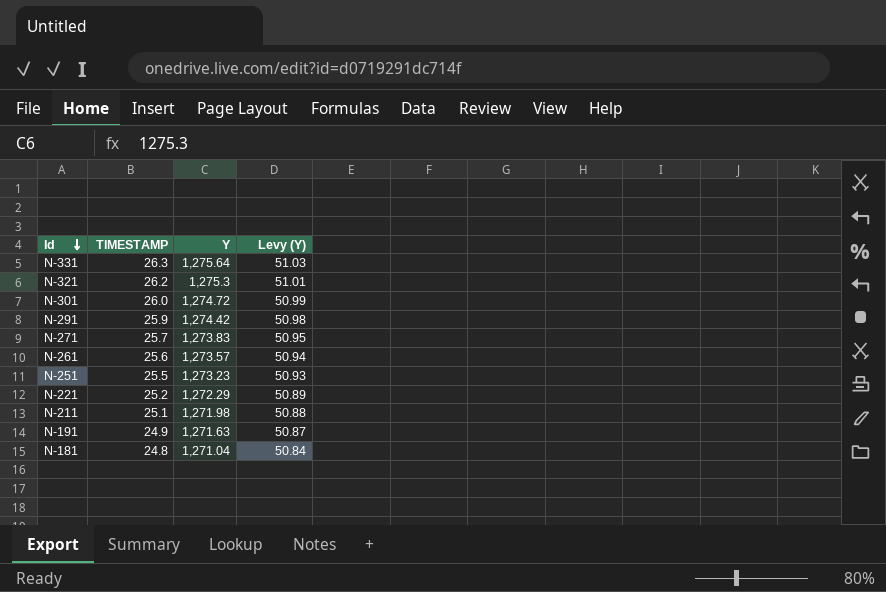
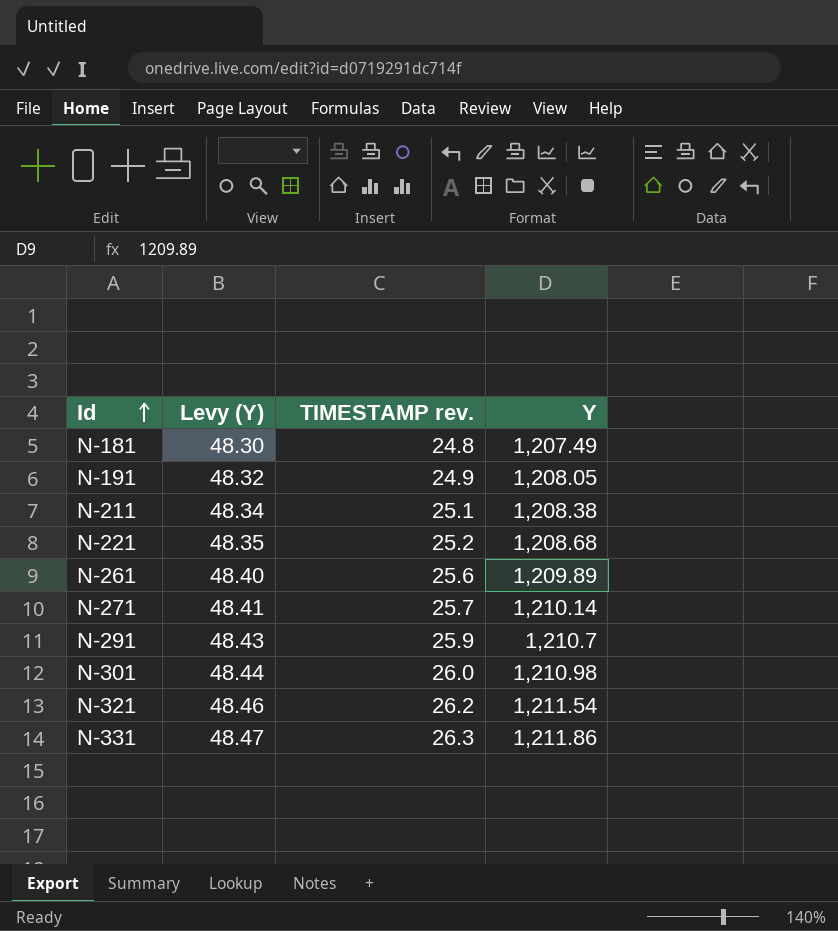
row order: Id descending -> Id ascending
column Levy (Y) | position: 4 -> 2
column name: TIMESTAMP -> TIMESTAMP rev.
row N-251: 25.5 | 1,273.23 | 50.93 -> none
N-181 | Levy (Y): 50.84 -> 48.30
N-181 | Y: 1,271.04 -> 1,207.49
N-191 | Levy (Y): 50.87 -> 48.32
N-191 | Y: 1,271.63 -> 1,208.05
N-211 | Levy (Y): 50.88 -> 48.34
N-211 | Y: 1,271.98 -> 1,208.38
N-221 | Levy (Y): 50.89 -> 48.35
N-221 | Y: 1,272.29 -> 1,208.68
N-261 | Levy (Y): 50.94 -> 48.40
N-261 | Y: 1,273.57 -> 1,209.89
N-271 | Levy (Y): 50.95 -> 48.41
N-271 | Y: 1,273.83 -> 1,210.14
N-291 | Levy (Y): 50.98 -> 48.43
N-291 | Y: 1,274.42 -> 1,210.7
N-301 | Levy (Y): 50.99 -> 48.44
N-301 | Y: 1,274.72 -> 1,210.98
N-321 | Levy (Y): 51.01 -> 48.46
N-321 | Y: 1,275.3 -> 1,211.54
N-331 | Levy (Y): 51.03 -> 48.47
N-331 | Y: 1,275.64 -> 1,211.86

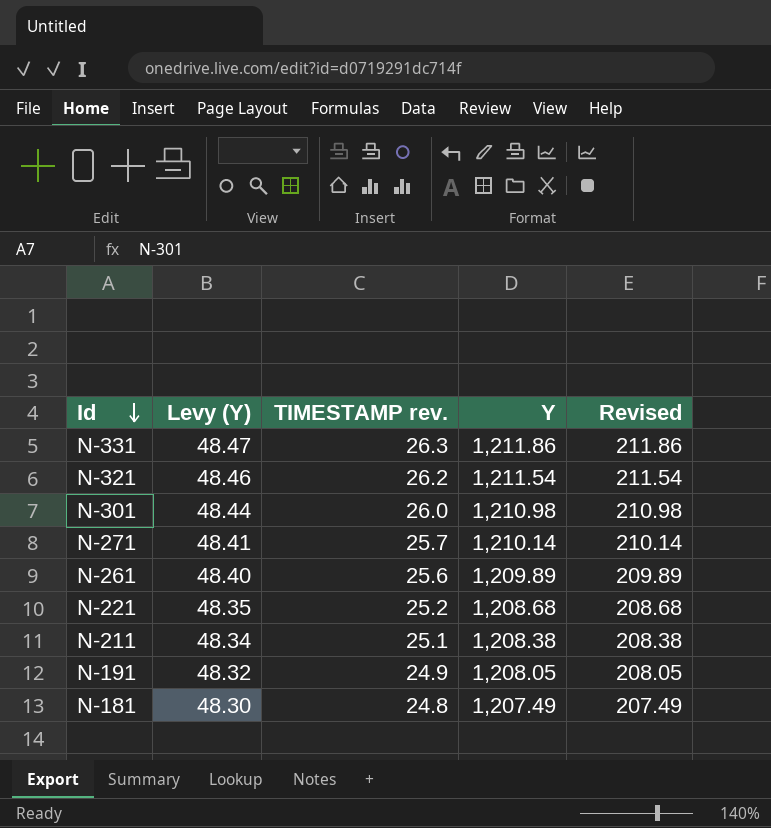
row order: Id ascending -> Id descending
column Revised | formula: none -> [Y] - 1000
row N-291: 48.43 | 25.9 | 1,210.7 -> none

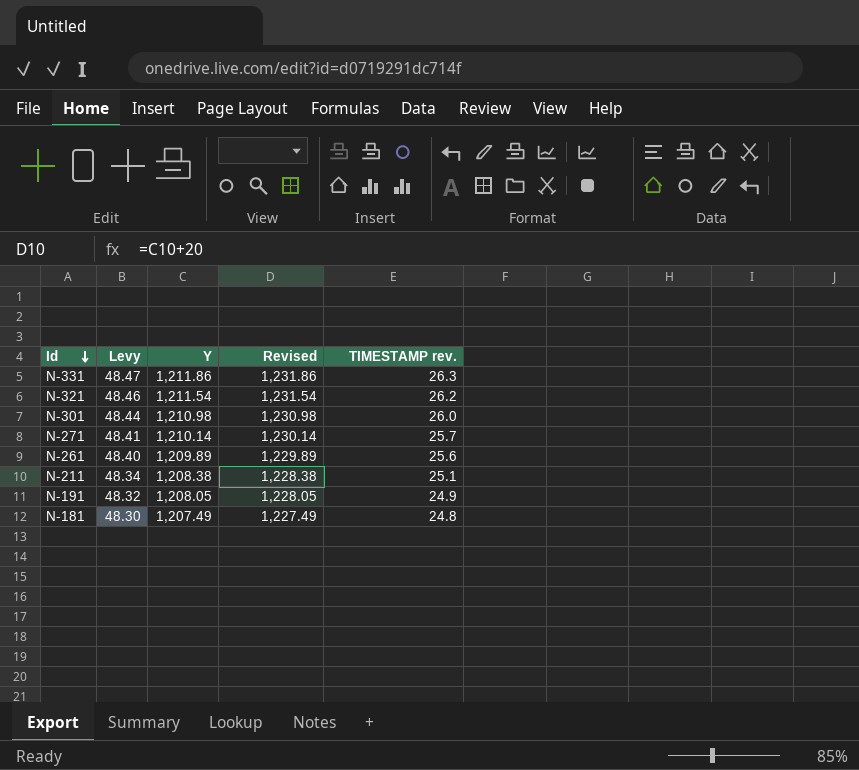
column name: Levy (Y) -> Levy
column Revised | formula: [Y] - 1000 -> [Y] + 20
column TIMESTAMP rev. | position: 3 -> 5
row N-221: 48.35 | 25.2 | 1,208.68 | 208.68 -> none

